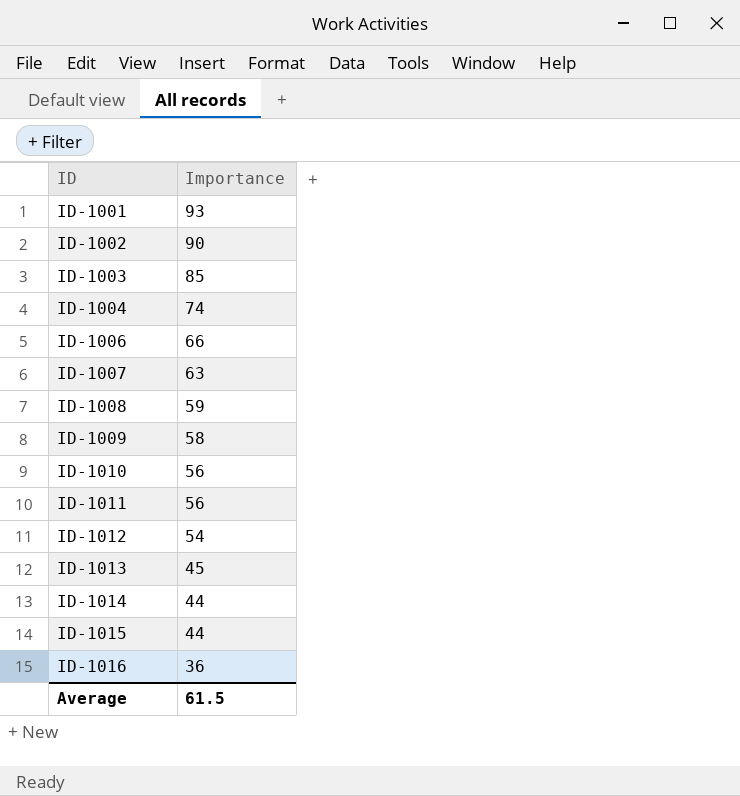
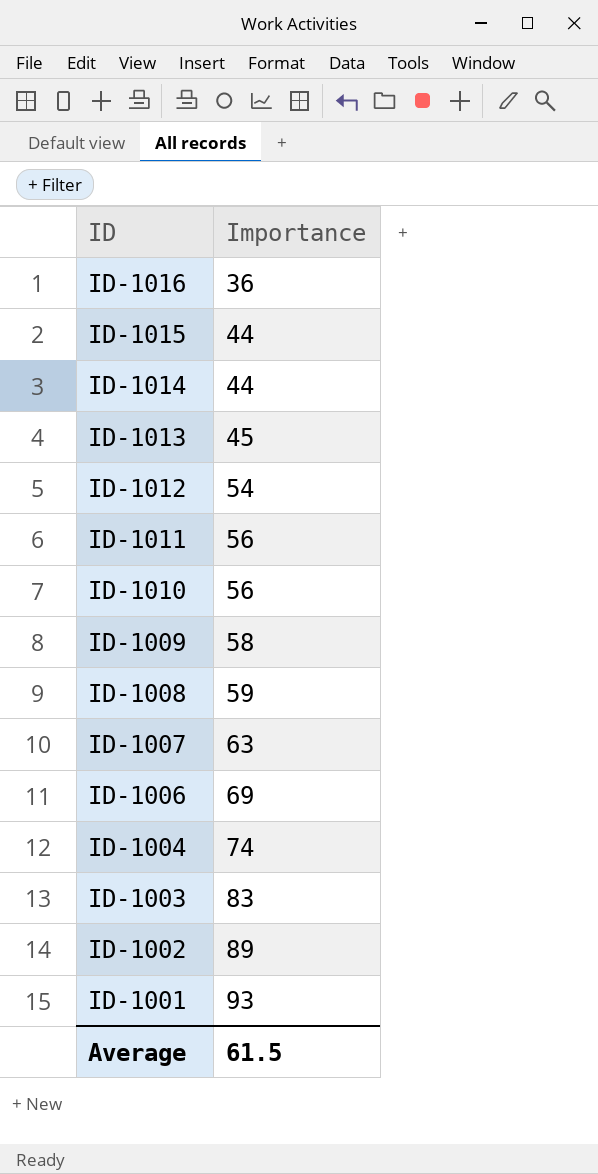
row order: ID ascending -> ID descending
ID-1006 | Importance: 66 -> 69
ID-1003 | Importance: 85 -> 83
ID-1002 | Importance: 90 -> 89

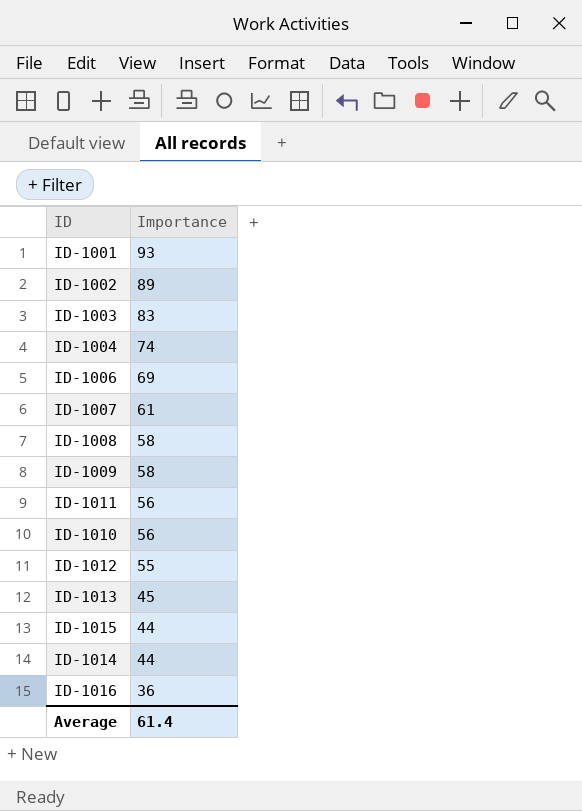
row order: ID descending -> Importance descending
ID-1007 | Importance: 63 -> 61
ID-1008 | Importance: 59 -> 58
ID-1012 | Importance: 54 -> 55
Average | Importance: 61.5 -> 61.4

